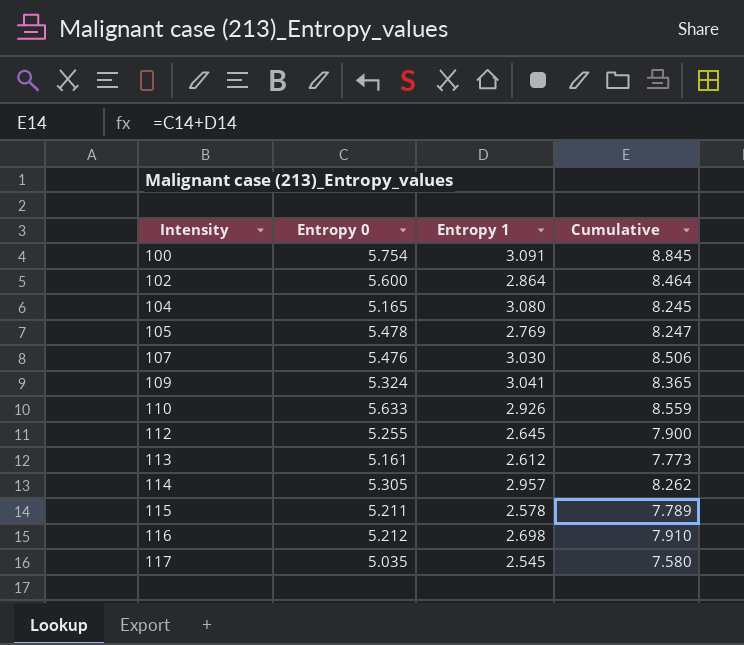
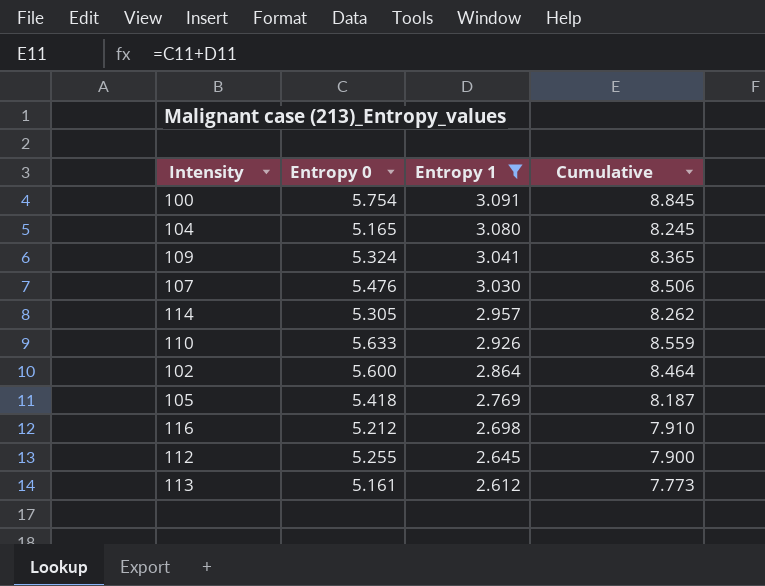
filter: none -> Entropy 1 >= 2.612
row order: Intensity ascending -> Entropy 1 descending
105 | Entropy 0: 5.478 -> 5.418
105 | Cumulative: 8.247 -> 8.187

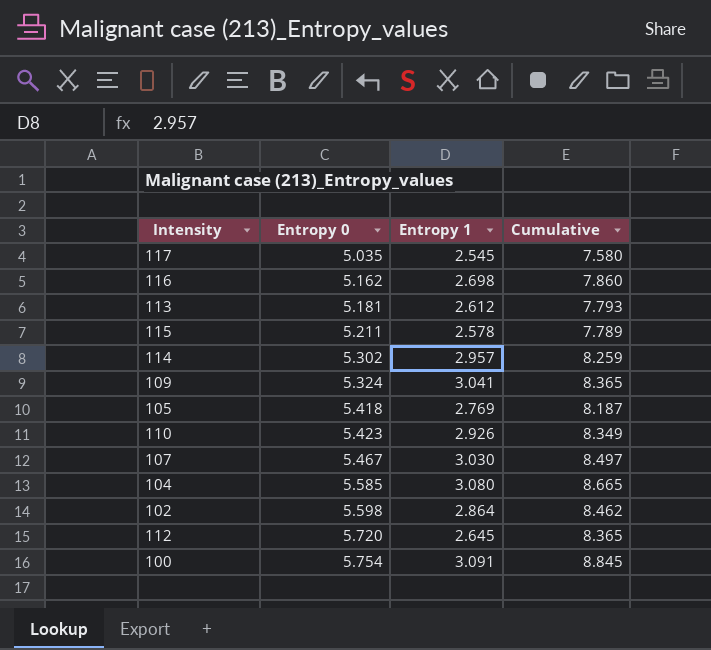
filter: Entropy 1 >= 2.612 -> none
row order: Entropy 1 descending -> Entropy 0 ascending
116 | Entropy 0: 5.212 -> 5.162
116 | Cumulative: 7.910 -> 7.860
113 | Entropy 0: 5.161 -> 5.181
113 | Cumulative: 7.773 -> 7.793
114 | Entropy 0: 5.305 -> 5.302
114 | Cumulative: 8.262 -> 8.259
110 | Entropy 0: 5.633 -> 5.423
110 | Cumulative: 8.559 -> 8.349
107 | Entropy 0: 5.476 -> 5.467
107 | Cumulative: 8.506 -> 8.497
104 | Entropy 0: 5.165 -> 5.585
104 | Cumulative: 8.245 -> 8.665
102 | Entropy 0: 5.600 -> 5.598
102 | Cumulative: 8.464 -> 8.462
112 | Entropy 0: 5.255 -> 5.720
112 | Cumulative: 7.900 -> 8.365

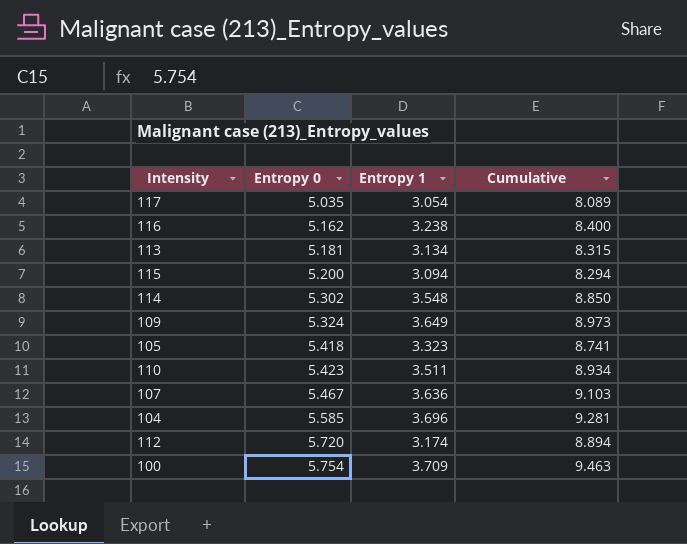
row 102: 5.598 | 2.864 | 8.462 -> none
117 | Entropy 1: 2.545 -> 3.054
117 | Cumulative: 7.580 -> 8.089
116 | Entropy 1: 2.698 -> 3.238
116 | Cumulative: 7.860 -> 8.400
113 | Entropy 1: 2.612 -> 3.134
113 | Cumulative: 7.793 -> 8.315
115 | Entropy 0: 5.211 -> 5.200
115 | Entropy 1: 2.578 -> 3.094
115 | Cumulative: 7.789 -> 8.294
114 | Entropy 1: 2.957 -> 3.548
114 | Cumulative: 8.259 -> 8.850
109 | Entropy 1: 3.041 -> 3.649
109 | Cumulative: 8.365 -> 8.973
105 | Entropy 1: 2.769 -> 3.323
105 | Cumulative: 8.187 -> 8.741
110 | Entropy 1: 2.926 -> 3.511
110 | Cumulative: 8.349 -> 8.934
107 | Entropy 1: 3.030 -> 3.636
107 | Cumulative: 8.497 -> 9.103
104 | Entropy 1: 3.080 -> 3.696
104 | Cumulative: 8.665 -> 9.281
112 | Entropy 1: 2.645 -> 3.174
112 | Cumulative: 8.365 -> 8.894
100 | Entropy 1: 3.091 -> 3.709
100 | Cumulative: 8.845 -> 9.463

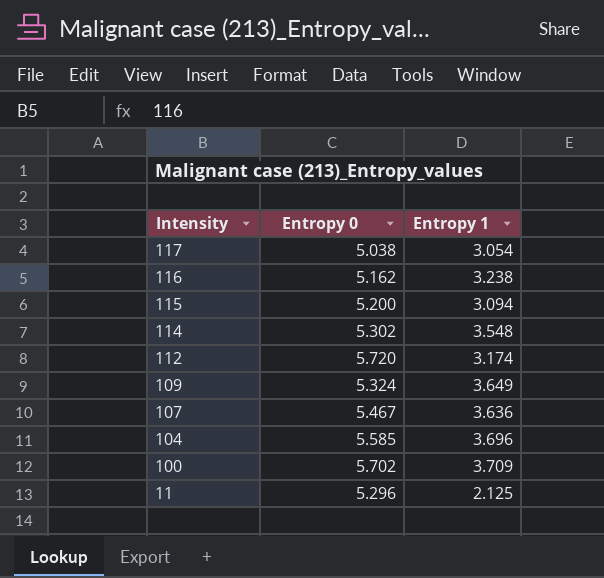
row order: Entropy 0 ascending -> Intensity descending
column Cumulative | formula: [Entropy 0] + [Entropy 1] -> none
row 113: 5.181 | 3.134 | 8.315 -> none
row 105: 5.418 | 3.323 | 8.741 -> none
row 110: 5.423 | 3.511 | 8.934 -> none
117 | Entropy 0: 5.035 -> 5.038
100 | Entropy 0: 5.754 -> 5.702
row 11: none -> 5.296 | 2.125

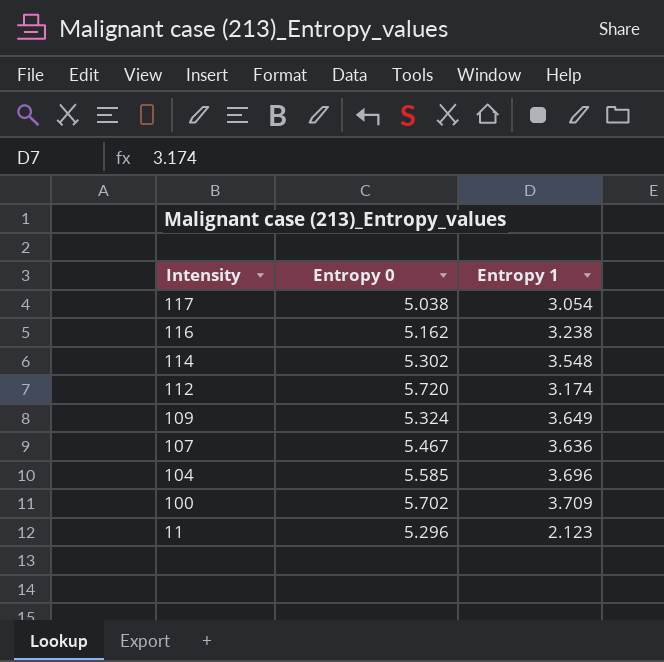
row 115: 5.200 | 3.094 -> none
11 | Entropy 1: 2.125 -> 2.123

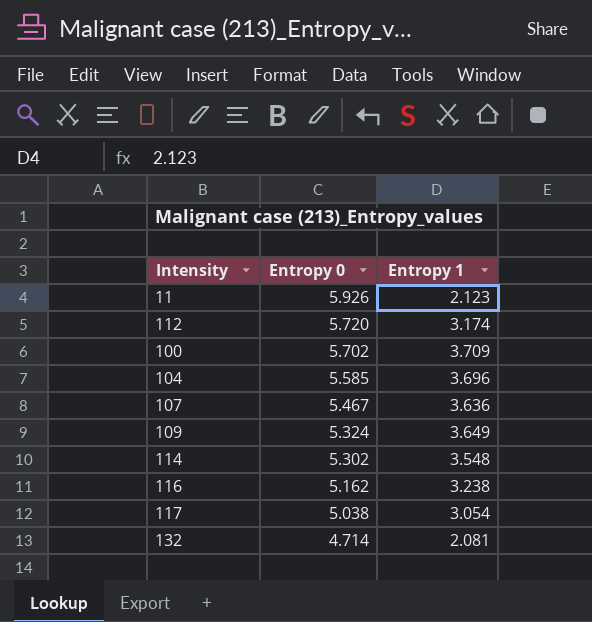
row order: Intensity descending -> Entropy 0 descending
11 | Entropy 0: 5.296 -> 5.926
row 132: none -> 4.714 | 2.081

